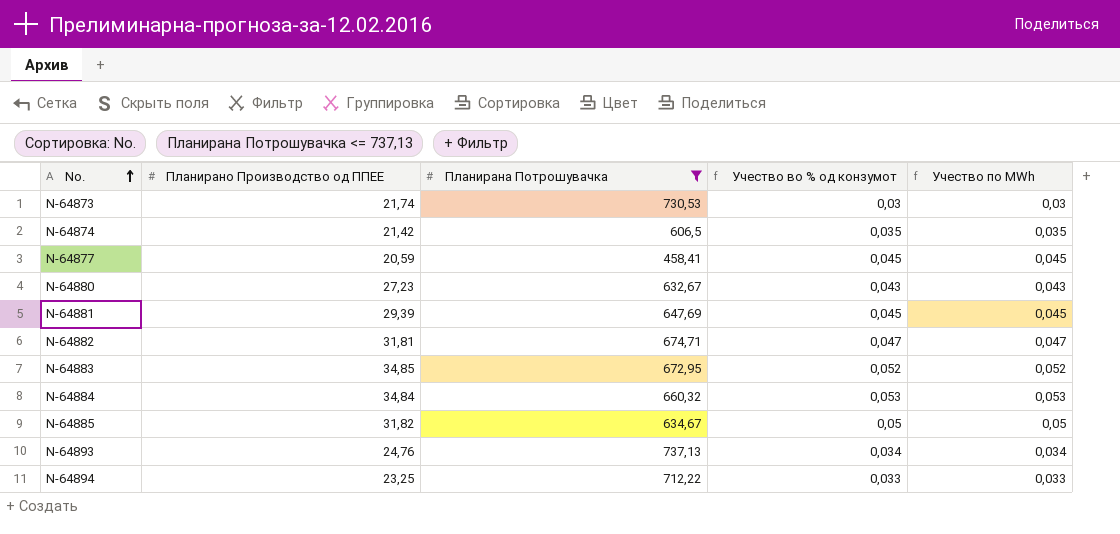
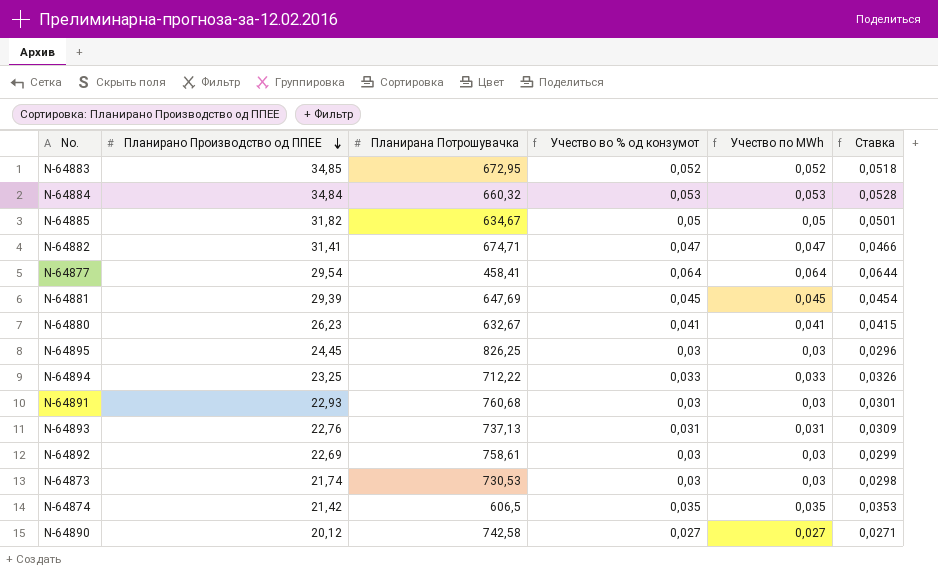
filter: Планирана Потрошувачка <= 737,13 -> none
row order: No. ascending -> Планирано Производство од ППЕЕ descending
column Ставка | formula: none -> [Планирано Производство од ППЕЕ] / [Планирана Потрошувачка]
N-64882 | Планирано Производство од ППЕЕ: 31,81 -> 31,41
N-64877 | Планирано Производство од ППЕЕ: 20,59 -> 29,54
N-64877 | Учество во % од конзумот: 0,045 -> 0,064
N-64877 | Учество по MWh: 0,045 -> 0,064
N-64880 | Планирано Производство од ППЕЕ: 27,23 -> 26,23
N-64880 | Учество во % од конзумот: 0,043 -> 0,041
N-64880 | Учество по MWh: 0,043 -> 0,041
N-64893 | Планирано Производство од ППЕЕ: 24,76 -> 22,76
N-64893 | Учество во % од конзумот: 0,034 -> 0,031
N-64893 | Учество по MWh: 0,034 -> 0,031

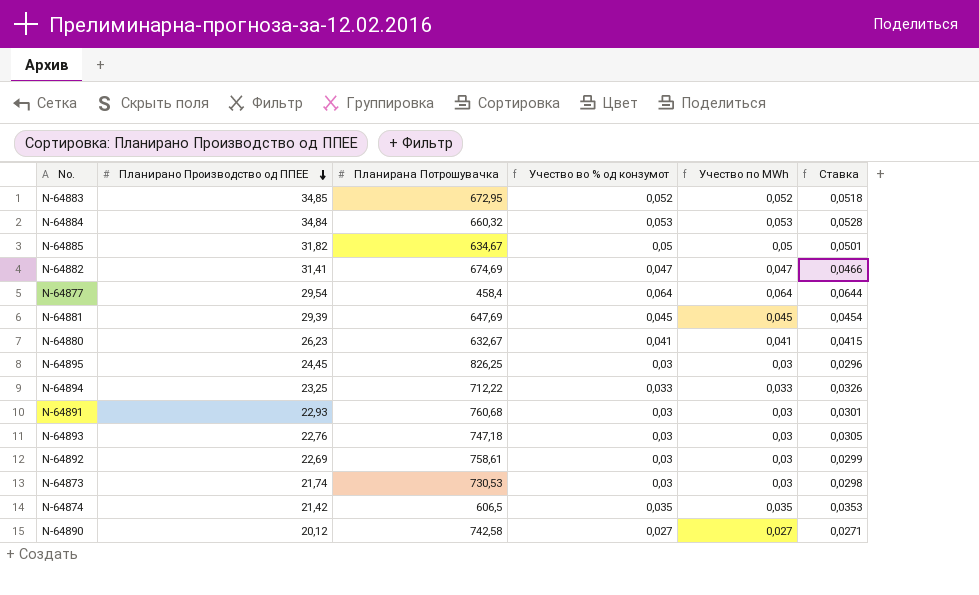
N-64882 | Планирана Потрошувачка: 674,71 -> 674,69
N-64877 | Планирана Потрошувачка: 458,41 -> 458,4
N-64893 | Планирана Потрошувачка: 737,13 -> 747,18
N-64893 | Учество во % од конзумот: 0,031 -> 0,03
N-64893 | Учество по MWh: 0,031 -> 0,03
N-64893 | Ставка: 0,0309 -> 0,0305

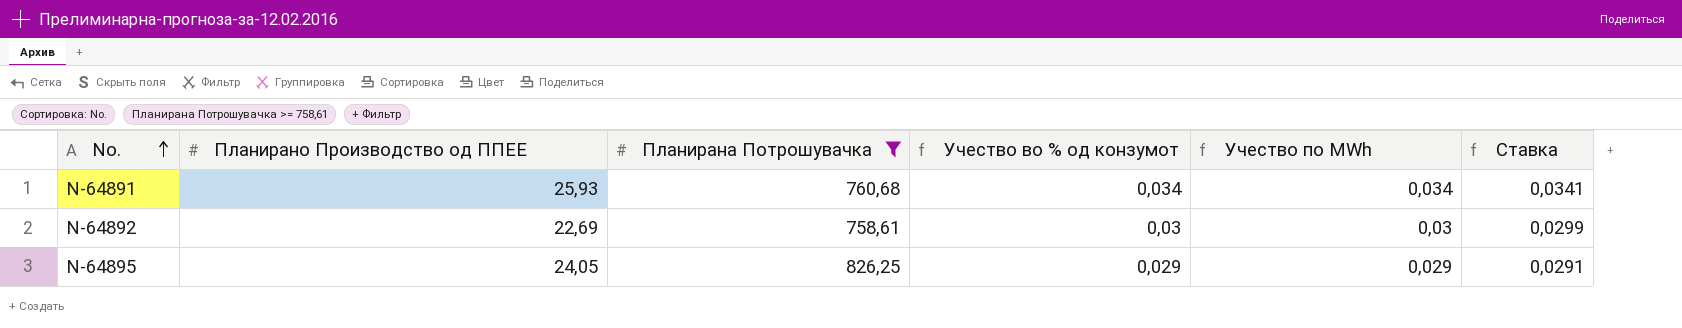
filter: none -> Планирана Потрошувачка >= 758,61
row order: Планирано Производство од ППЕЕ descending -> No. ascending
N-64891 | Планирано Производство од ППЕЕ: 22,93 -> 25,93
N-64891 | Учество во % од конзумот: 0,03 -> 0,034
N-64891 | Учество по MWh: 0,03 -> 0,034
N-64891 | Ставка: 0,0301 -> 0,0341
N-64895 | Планирано Производство од ППЕЕ: 24,45 -> 24,05
N-64895 | Учество во % од конзумот: 0,03 -> 0,029
N-64895 | Учество по MWh: 0,03 -> 0,029
N-64895 | Ставка: 0,0296 -> 0,0291

